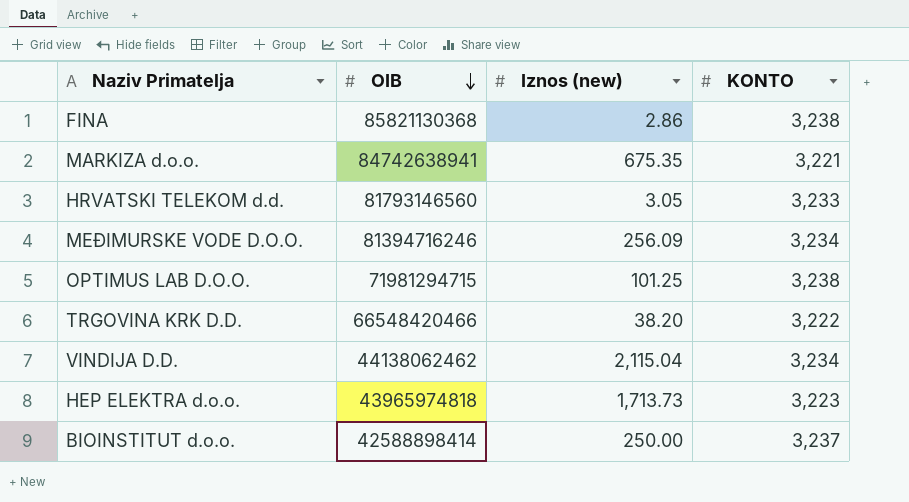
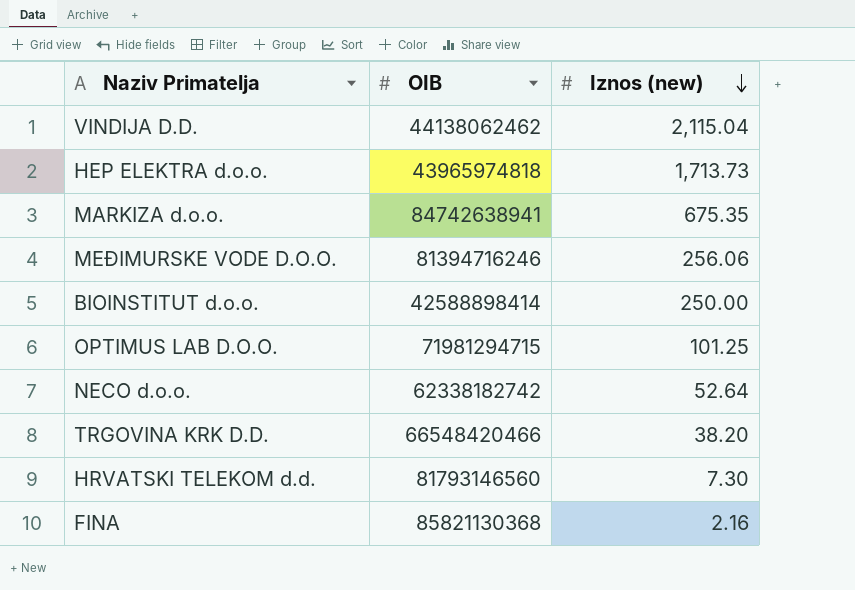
row order: OIB descending -> Iznos (new) descending
column KONTO | position: 4 -> none
MEĐIMURSKE VODE D.O.O. | Iznos (new): 256.09 -> 256.06
row NECO d.o.o.: none -> 62338182742 | 52.64
HRVATSKI TELEKOM d.d. | Iznos (new): 3.05 -> 7.30
FINA | Iznos (new): 2.86 -> 2.16

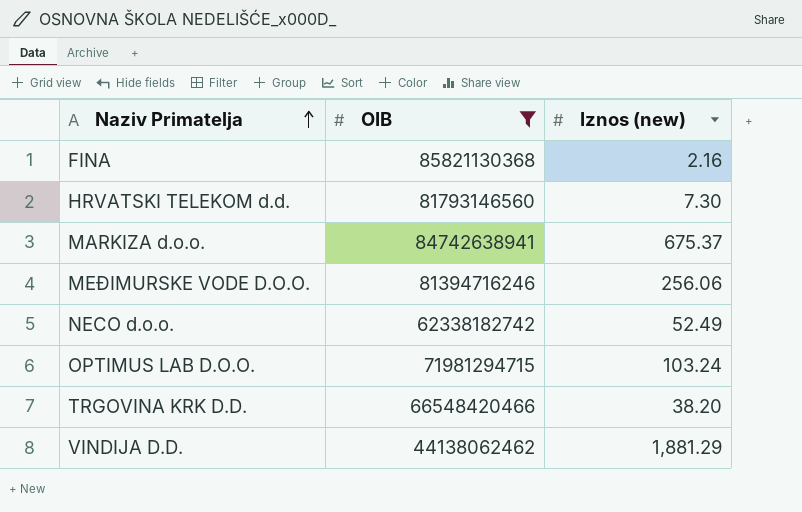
filter: none -> OIB >= 44138062462
row order: Iznos (new) descending -> Naziv Primatelja ascending
MARKIZA d.o.o. | Iznos (new): 675.35 -> 675.37
NECO d.o.o. | Iznos (new): 52.64 -> 52.49
OPTIMUS LAB D.O.O. | Iznos (new): 101.25 -> 103.24
VINDIJA D.D. | Iznos (new): 2,115.04 -> 1,881.29

